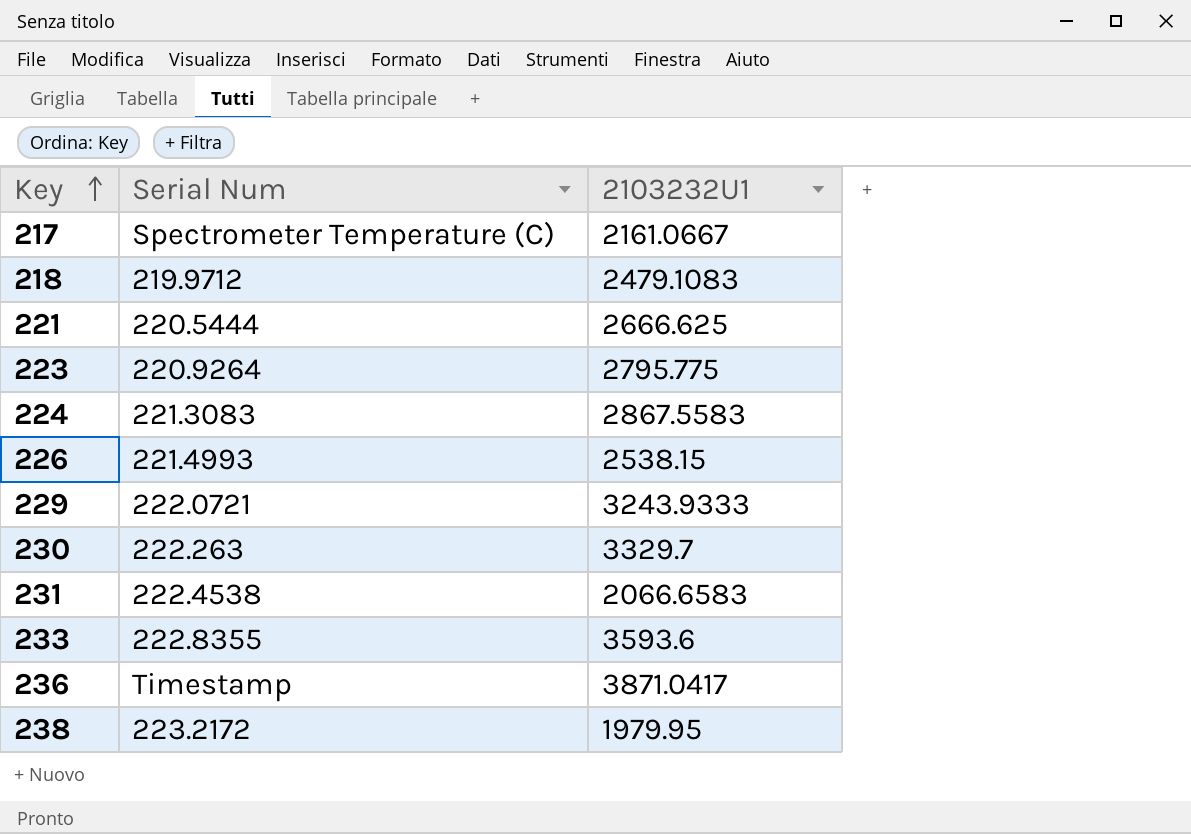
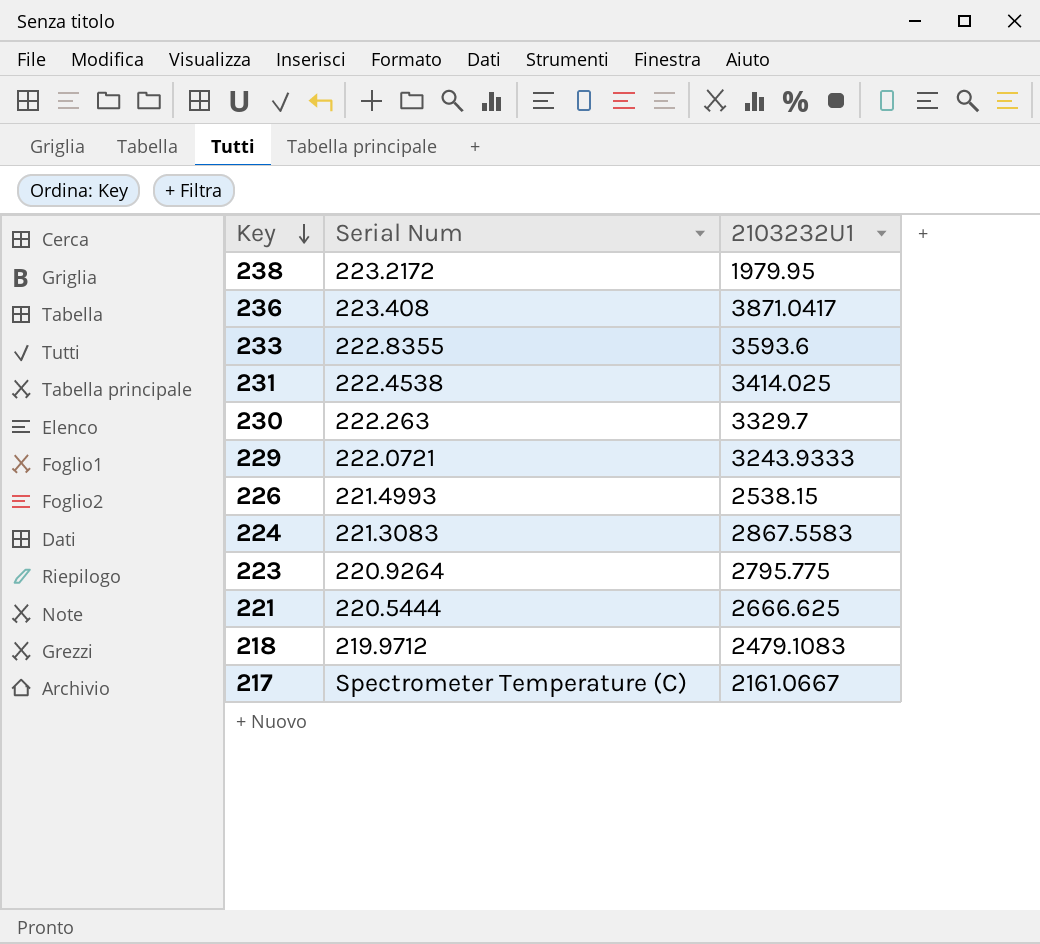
row order: Key ascending -> Key descending
236 | Serial Num: Timestamp -> 223.408
231 | 2103232U1: 2066.6583 -> 3414.025

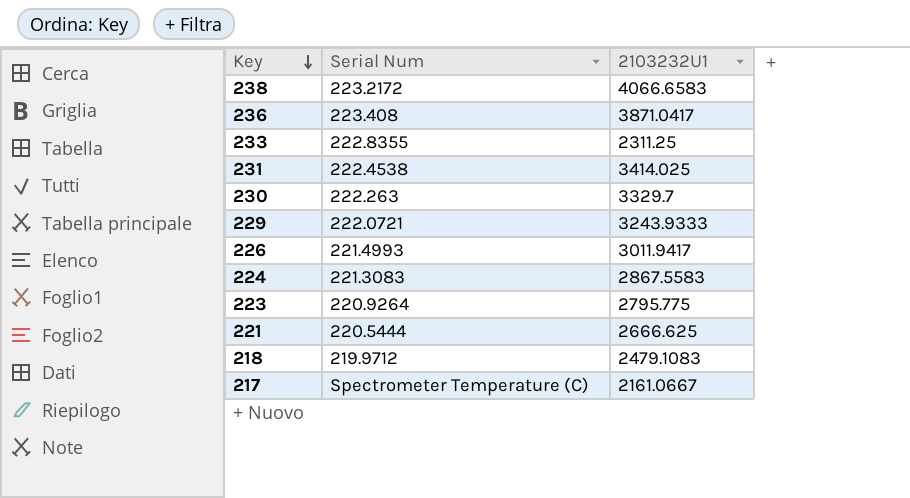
238 | 2103232U1: 1979.95 -> 4066.6583
233 | 2103232U1: 3593.6 -> 2311.25
226 | 2103232U1: 2538.15 -> 3011.9417

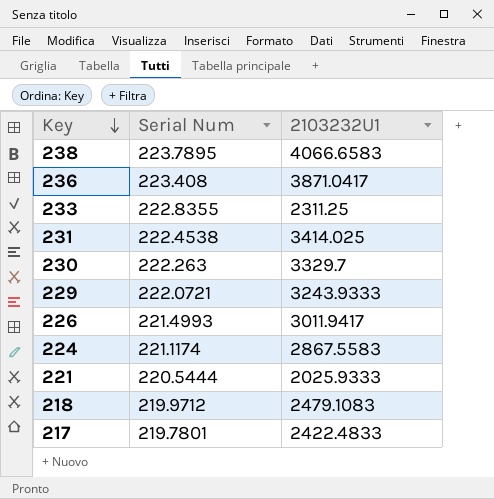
row 223: 220.9264 | 2795.775 -> none
238 | Serial Num: 223.2172 -> 223.7895
224 | Serial Num: 221.3083 -> 221.1174
221 | 2103232U1: 2666.625 -> 2025.9333
217 | Serial Num: Spectrometer Temperature (C) -> 219.7801
217 | 2103232U1: 2161.0667 -> 2422.4833

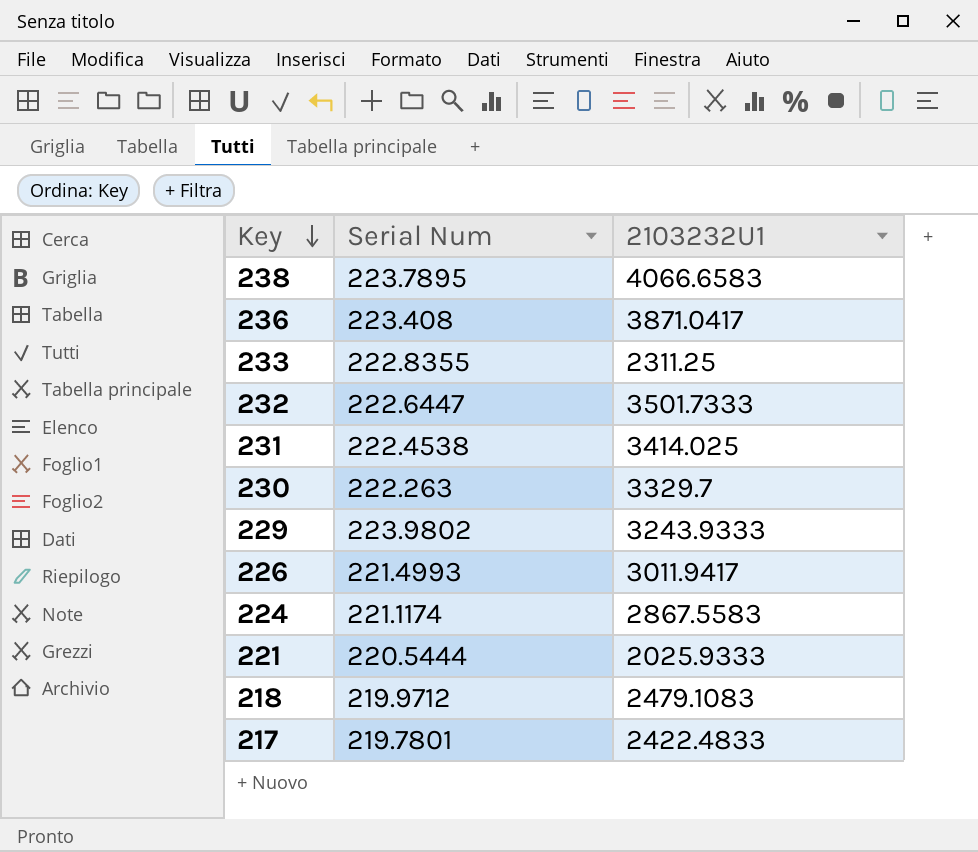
row 232: none -> 222.6447 | 3501.7333
229 | Serial Num: 222.0721 -> 223.9802

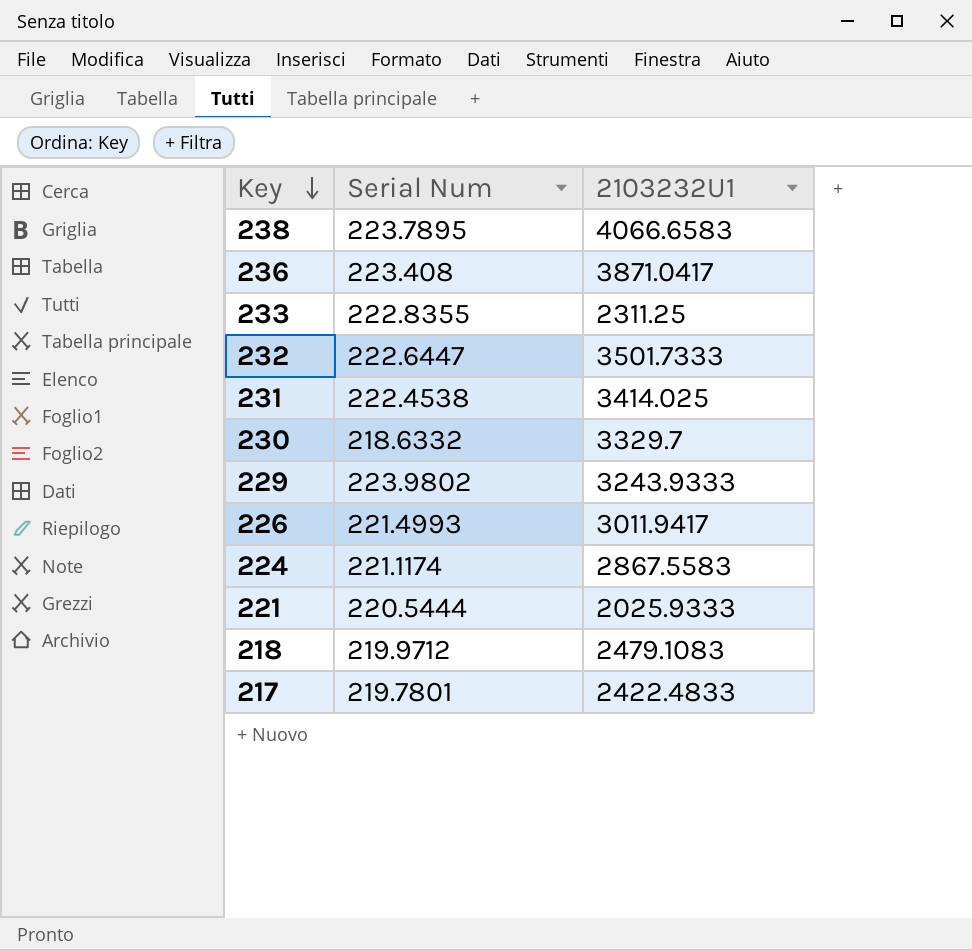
230 | Serial Num: 222.263 -> 218.6332

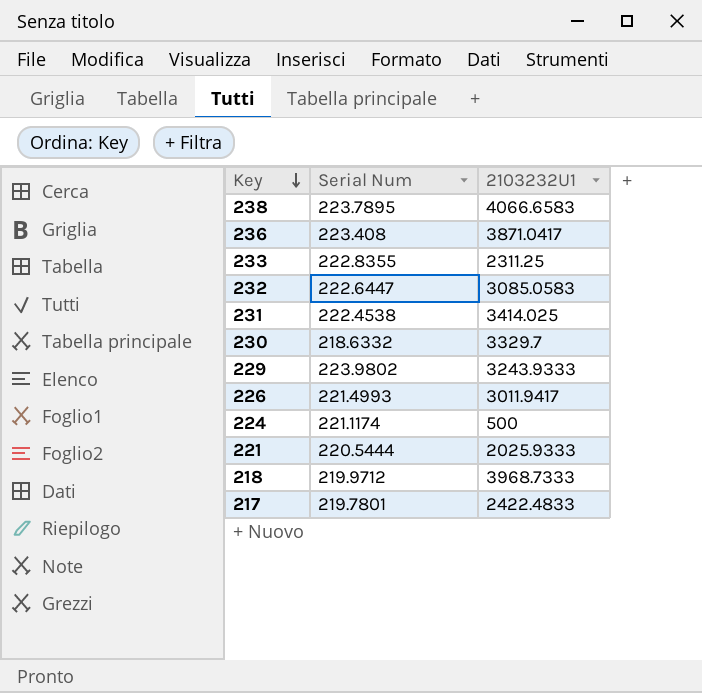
232 | 2103232U1: 3501.7333 -> 3085.0583
224 | 2103232U1: 2867.5583 -> 500
218 | 2103232U1: 2479.1083 -> 3968.7333

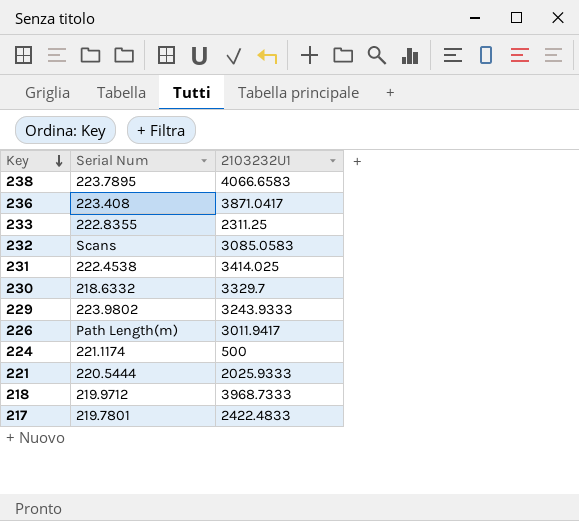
232 | Serial Num: 222.6447 -> Scans
226 | Serial Num: 221.4993 -> Path Length(m)

